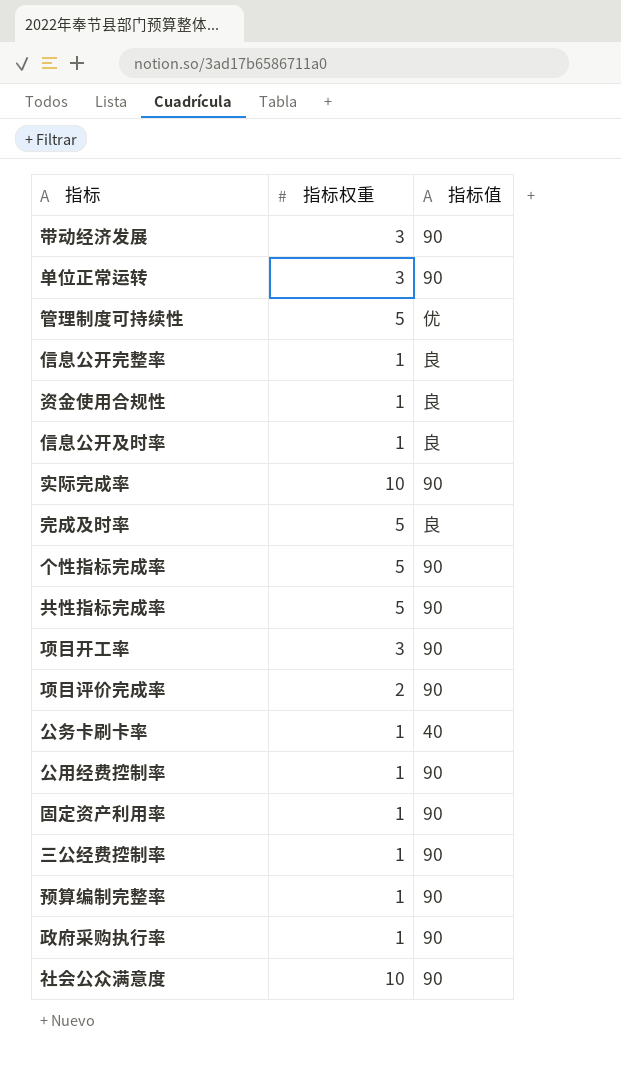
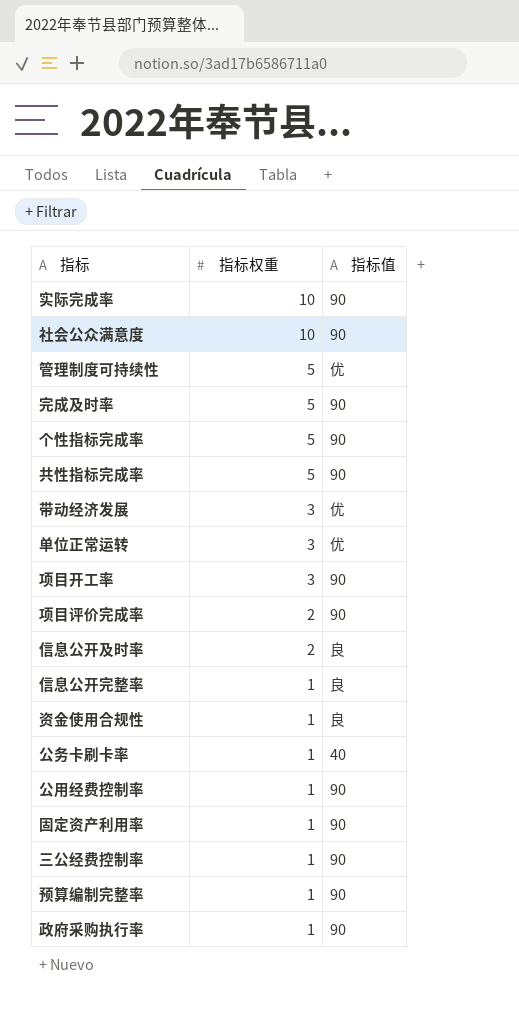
row order: none -> 指标权重 descending
完成及时率 | 指标值: 良 -> 90
带动经济发展 | 指标值: 90 -> 优
单位正常运转 | 指标值: 90 -> 优
信息公开及时率 | 指标权重: 1 -> 2

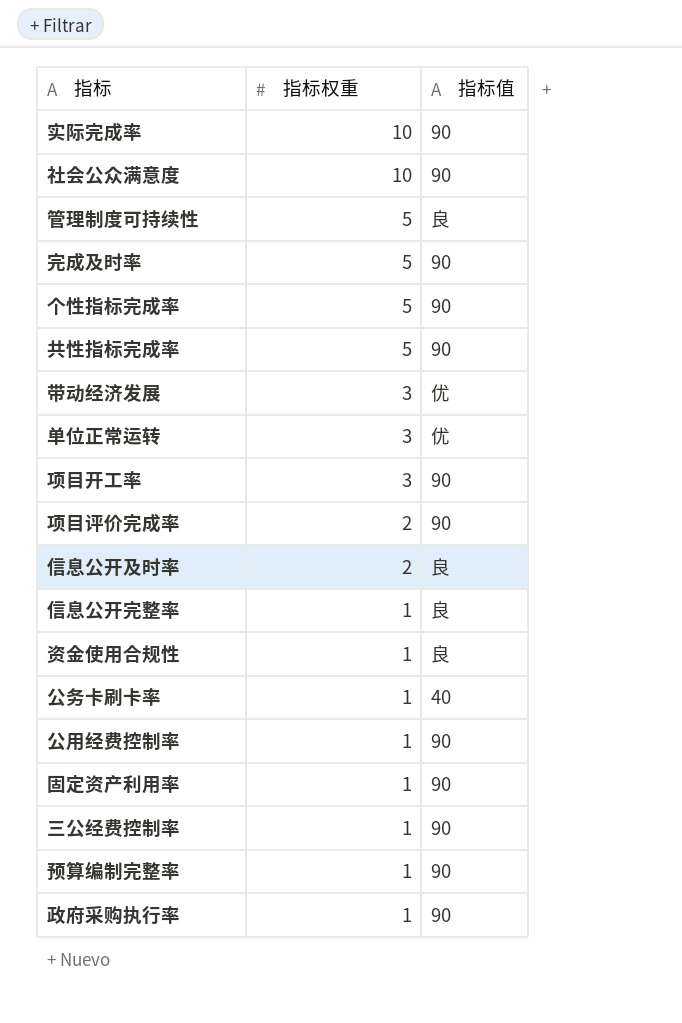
管理制度可持续性 | 指标值: 优 -> 良

